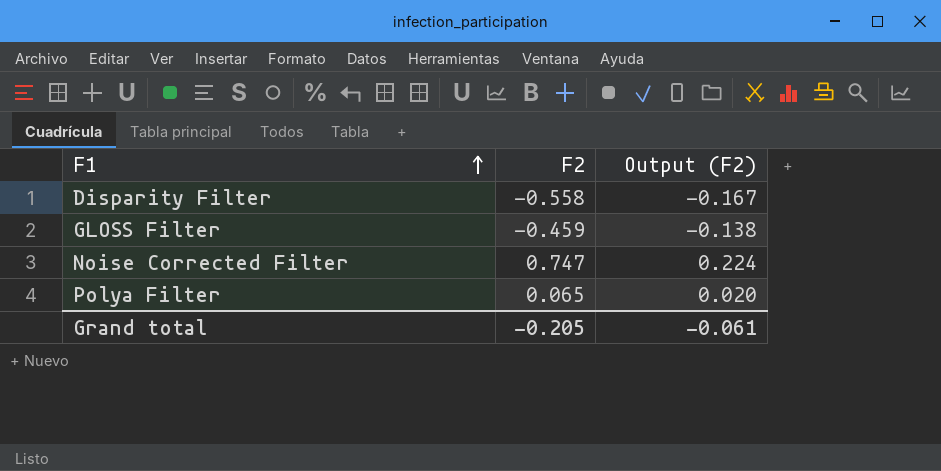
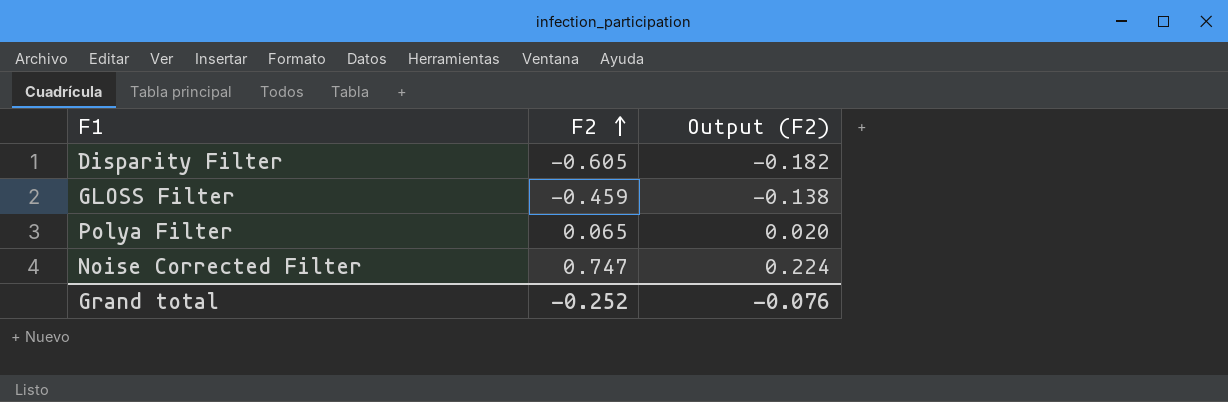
row order: F1 ascending -> F2 ascending
Disparity Filter | F2: -0.558 -> -0.605
Disparity Filter | Output (F2): -0.167 -> -0.182
Grand total | F2: -0.205 -> -0.252
Grand total | Output (F2): -0.061 -> -0.076

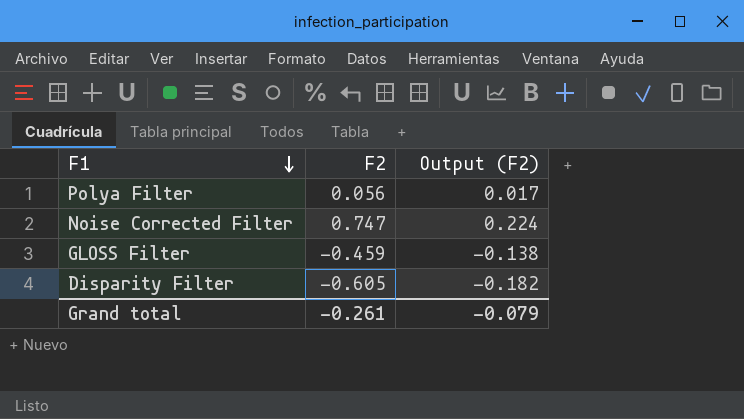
row order: F2 ascending -> F1 descending
Polya Filter | F2: 0.065 -> 0.056
Polya Filter | Output (F2): 0.020 -> 0.017
Grand total | F2: -0.252 -> -0.261
Grand total | Output (F2): -0.076 -> -0.079

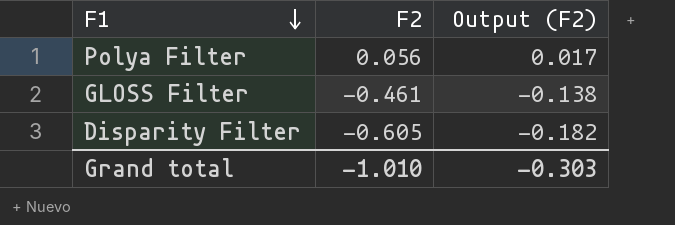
row Noise Corrected Filter: 0.747 | 0.224 -> none
GLOSS Filter | F2: -0.459 -> -0.461
Grand total | F2: -0.261 -> -1.010
Grand total | Output (F2): -0.079 -> -0.303

